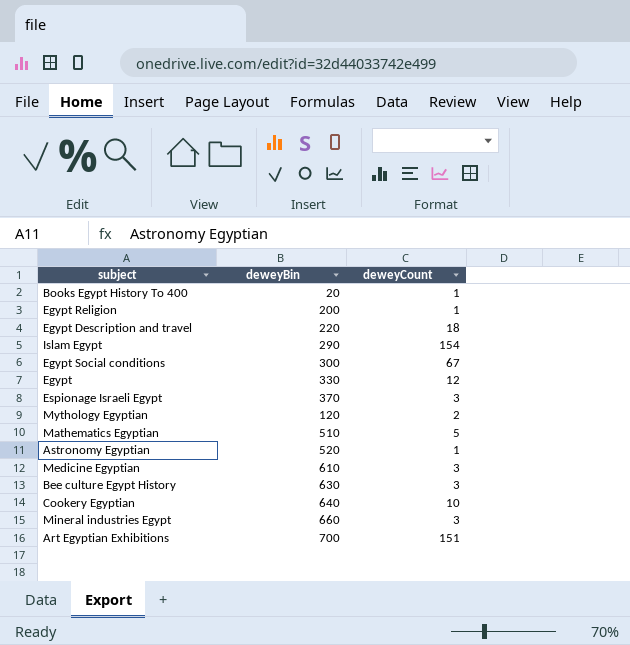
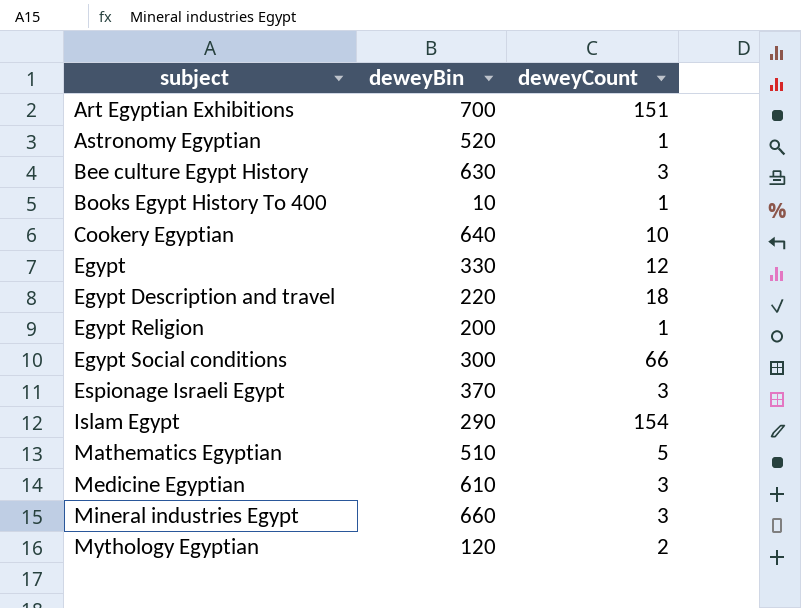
row order: none -> subject ascending
Books Egypt History To 400 | deweyBin: 20 -> 10
Egypt Social conditions | deweyCount: 67 -> 66

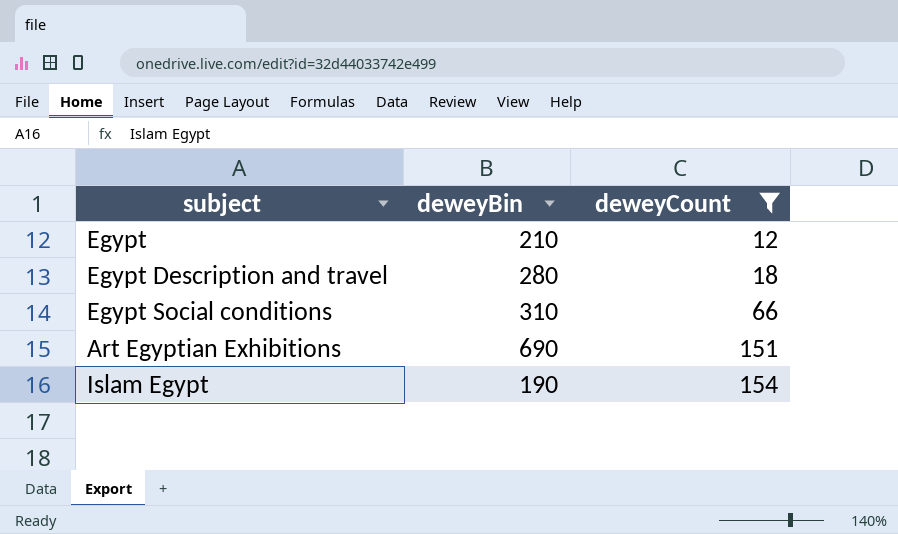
filter: none -> deweyCount >= 12
row order: subject ascending -> deweyCount ascending
Egypt | deweyBin: 330 -> 210
Egypt Description and travel | deweyBin: 220 -> 280
Egypt Social conditions | deweyBin: 300 -> 310
Art Egyptian Exhibitions | deweyBin: 700 -> 690
Islam Egypt | deweyBin: 290 -> 190

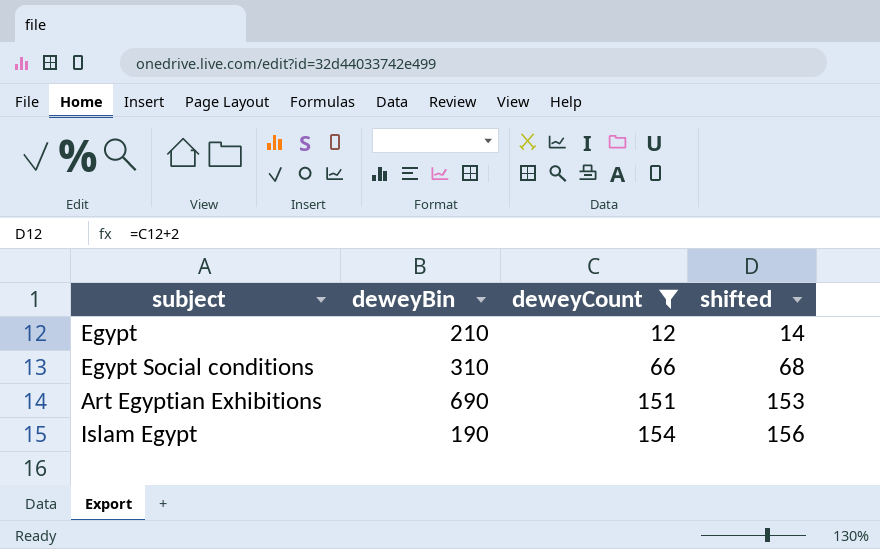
column shifted | formula: none -> [deweyCount] + 2
row Egypt Description and travel: 280 | 18 -> none

